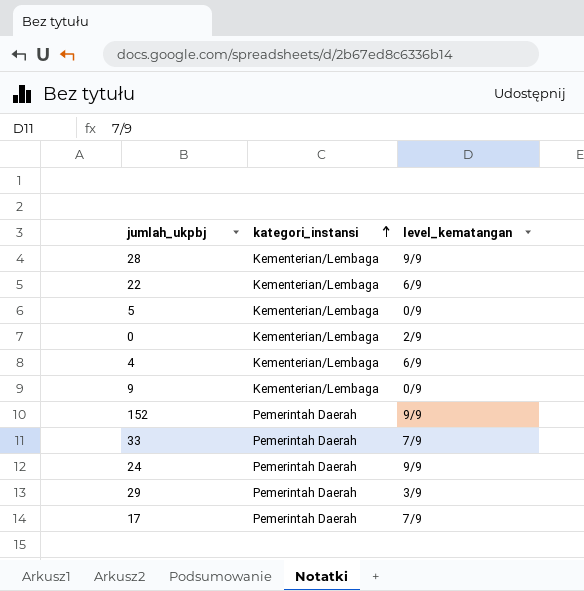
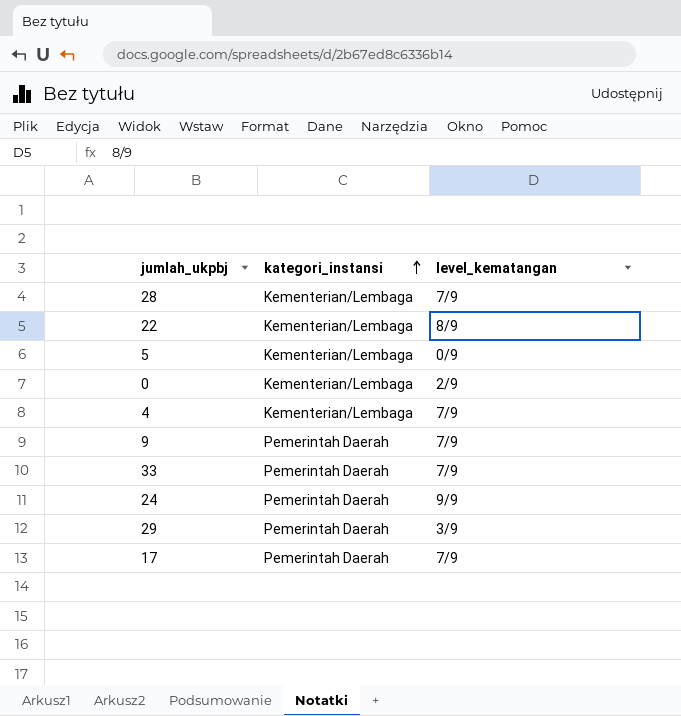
row 152: Pemerintah Daerah | 9/9 -> none
28 | level_kematangan: 9/9 -> 7/9
22 | level_kematangan: 6/9 -> 8/9
4 | level_kematangan: 6/9 -> 7/9
9 | kategori_instansi: Kementerian/Lembaga -> Pemerintah Daerah
9 | level_kematangan: 0/9 -> 7/9

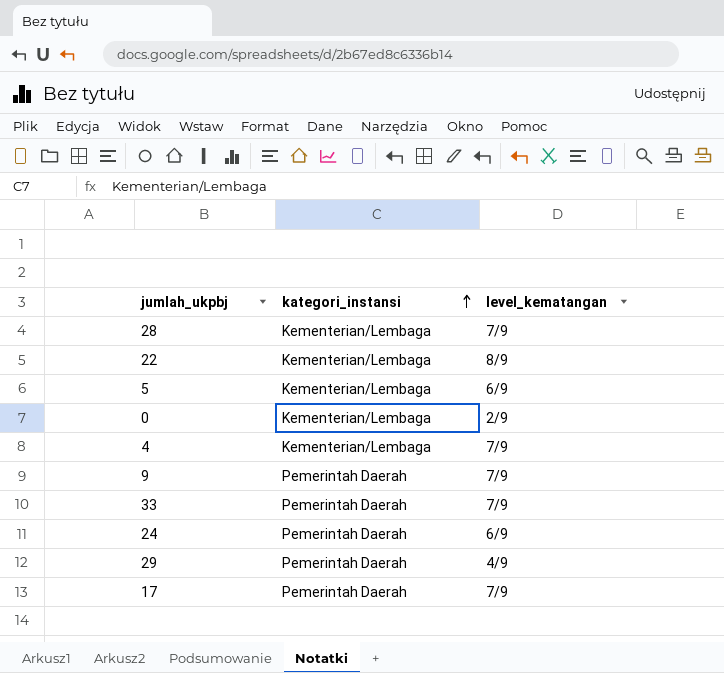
5 | level_kematangan: 0/9 -> 6/9
24 | level_kematangan: 9/9 -> 6/9
29 | level_kematangan: 3/9 -> 4/9

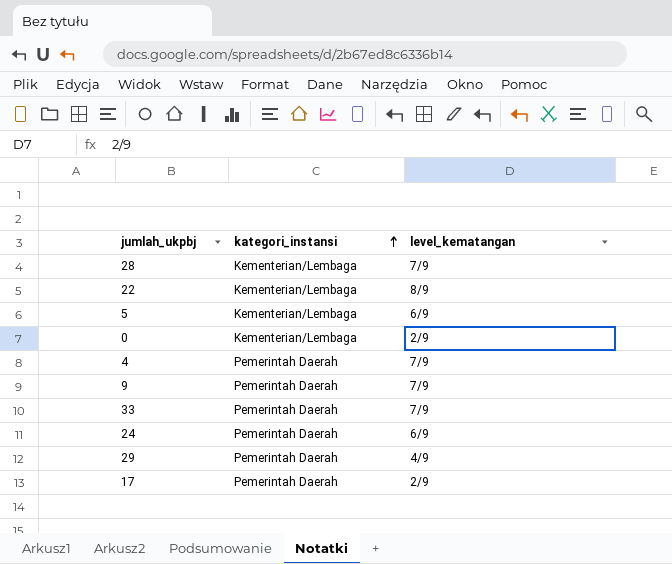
4 | kategori_instansi: Kementerian/Lembaga -> Pemerintah Daerah
17 | level_kematangan: 7/9 -> 2/9

